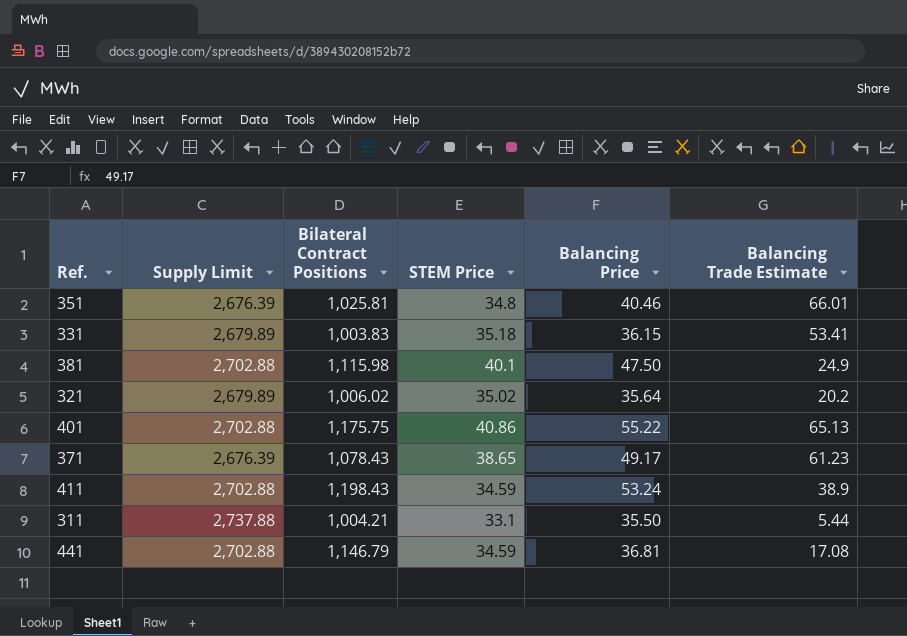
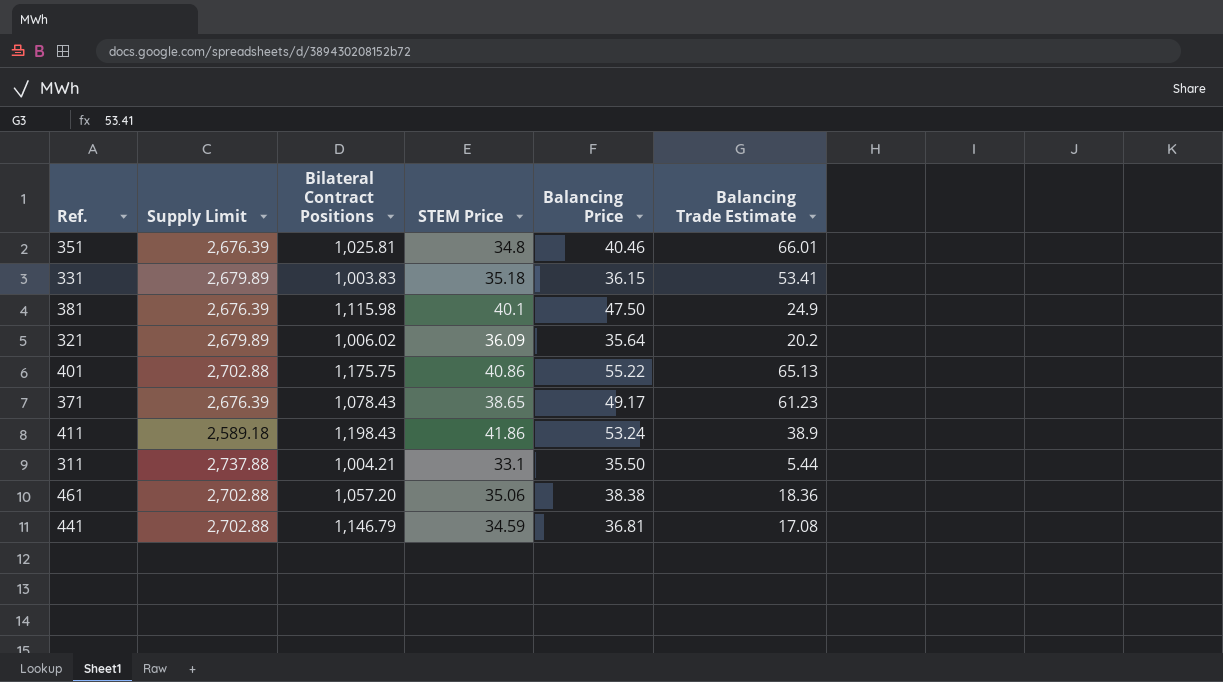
381 | Supply Limit: 2,702.88 -> 2,676.39
321 | STEM Price: 35.02 -> 36.09
411 | Supply Limit: 2,702.88 -> 2,589.18
411 | STEM Price: 34.59 -> 41.86
row 461: none -> 2,702.88 | 1,057.20 | 35.06 | 38.38 | 18.36

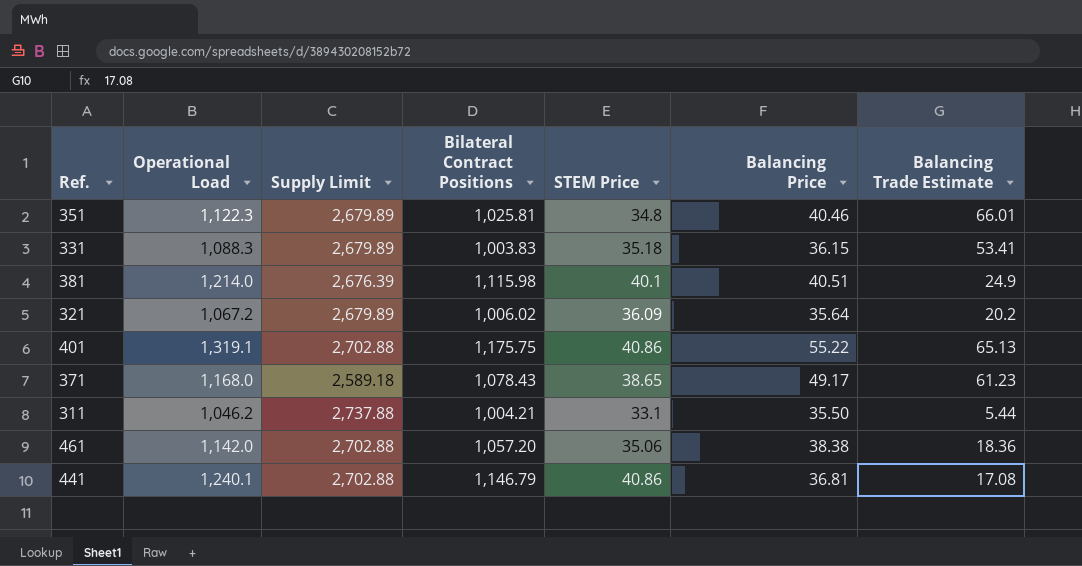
column Operational Load | position: none -> 2
row 411: 2,589.18 | 1,198.43 | 41.86 | 53.24 | 38.9 -> none
351 | Supply Limit: 2,676.39 -> 2,679.89
381 | Balancing Price: 47.50 -> 40.51
371 | Supply Limit: 2,676.39 -> 2,589.18
441 | STEM Price: 34.59 -> 40.86

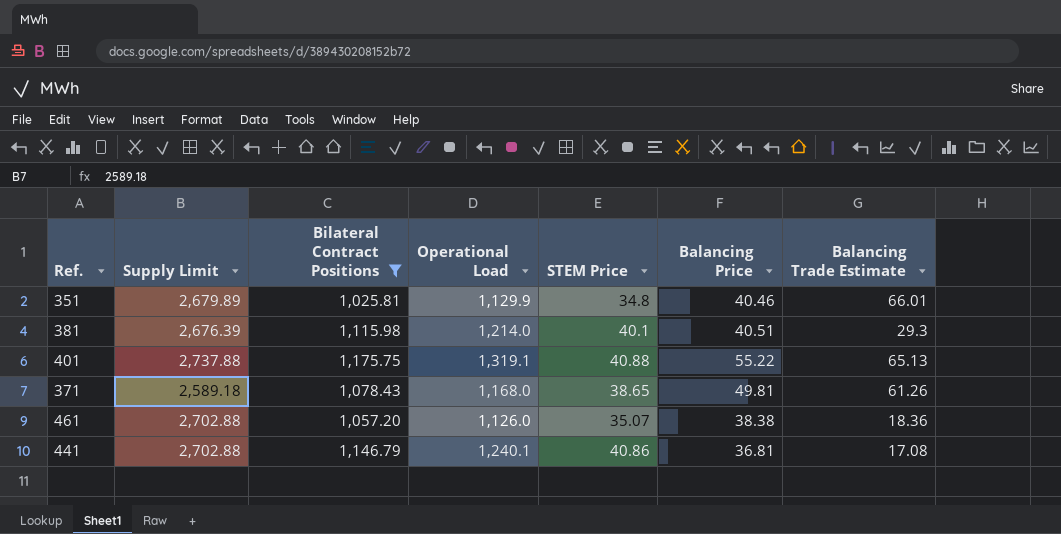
filter: none -> Bilateral Contract Positions >= 1,025.81
column Operational Load | position: 2 -> 4
351 | Operational Load: 1,122.3 -> 1,129.9
381 | Balancing Trade Estimate: 24.9 -> 29.3
401 | Supply Limit: 2,702.88 -> 2,737.88
401 | STEM Price: 40.86 -> 40.88
371 | Balancing Price: 49.17 -> 49.81
371 | Balancing Trade Estimate: 61.23 -> 61.26
461 | Operational Load: 1,142.0 -> 1,126.0
461 | STEM Price: 35.06 -> 35.07

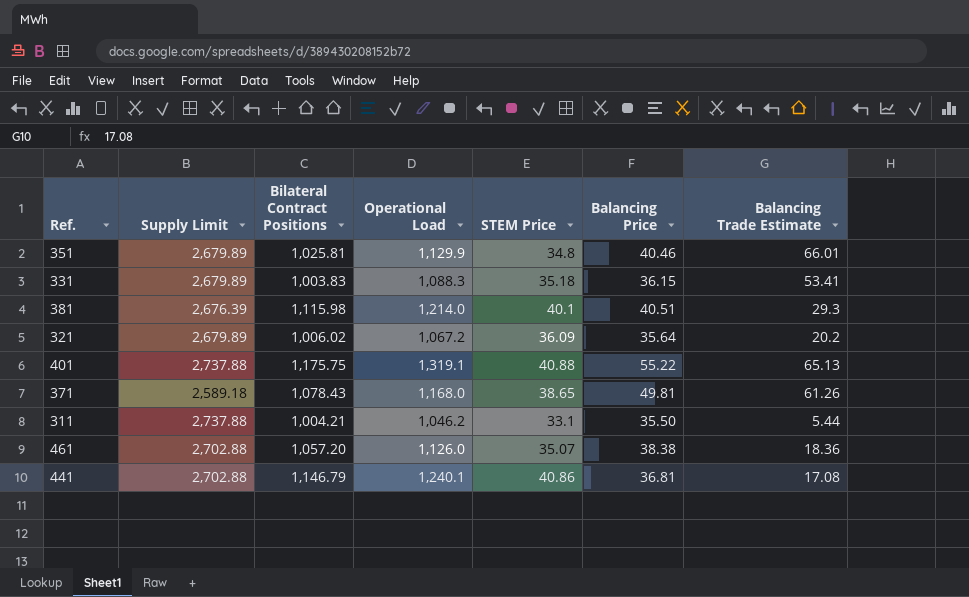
filter: Bilateral Contract Positions >= 1,025.81 -> none

